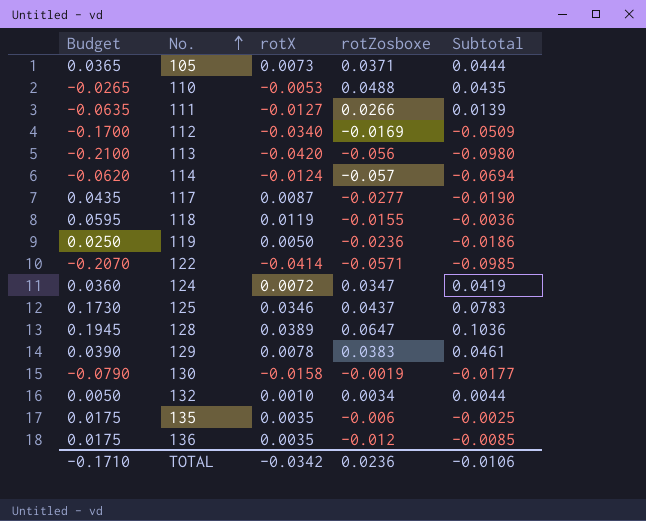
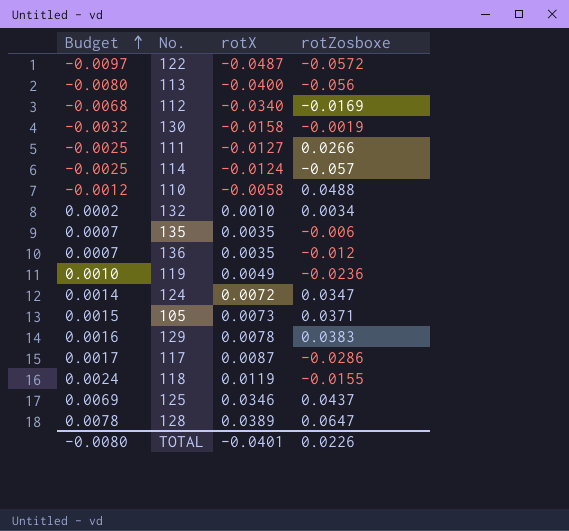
row order: No. ascending -> Budget ascending
column Subtotal | formula: [rotX] + [rotZosboxe] -> none
column Budget | formula: [rotX] * 5 -> [rotX] * 0.2
122 | rotX: -0.0414 -> -0.0487
122 | rotZosboxe: -0.0571 -> -0.0572
113 | rotX: -0.0420 -> -0.0400
110 | rotX: -0.0053 -> -0.0058
119 | rotX: 0.0050 -> 0.0049
117 | rotZosboxe: -0.0277 -> -0.0286
TOTAL | Budget: -0.1710 -> -0.0080
TOTAL | rotX: -0.0342 -> -0.0401
TOTAL | rotZosboxe: 0.0236 -> 0.0226

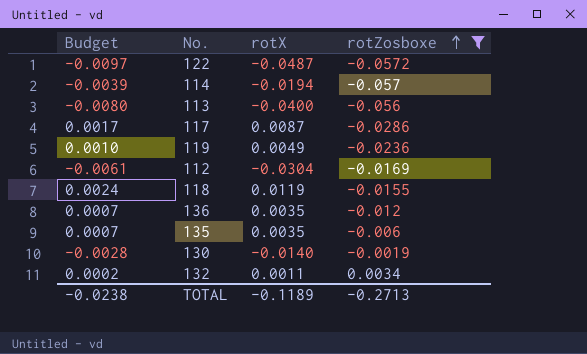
filter: none -> rotZosboxe <= 0.0034
row order: Budget ascending -> rotZosboxe ascending
114 | Budget: -0.0025 -> -0.0039
114 | rotX: -0.0124 -> -0.0194
112 | Budget: -0.0068 -> -0.0061
112 | rotX: -0.0340 -> -0.0304
130 | Budget: -0.0032 -> -0.0028
130 | rotX: -0.0158 -> -0.0140
132 | rotX: 0.0010 -> 0.0011
TOTAL | Budget: -0.0080 -> -0.0238
TOTAL | rotX: -0.0401 -> -0.1189
TOTAL | rotZosboxe: 0.0226 -> -0.2713

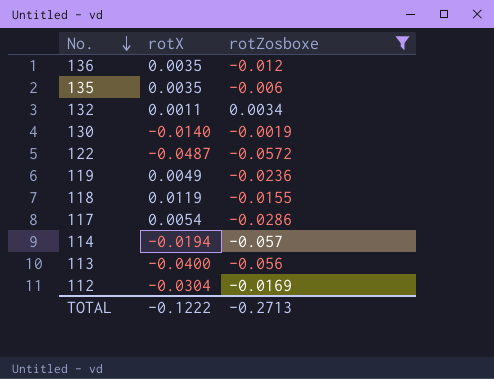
row order: rotZosboxe ascending -> No. descending
column Budget | formula: [rotX] * 0.2 -> none
117 | rotX: 0.0087 -> 0.0054
TOTAL | rotX: -0.1189 -> -0.1222

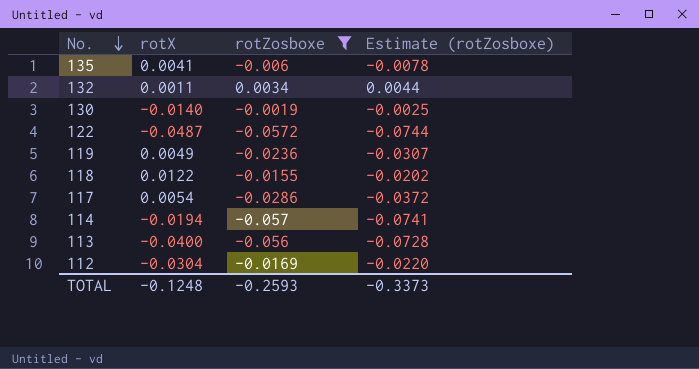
column Estimate (rotZosboxe) | formula: none -> [rotZosboxe] * 1.3
row 136: 0.0035 | -0.012 -> none
135 | rotX: 0.0035 -> 0.0041
118 | rotX: 0.0119 -> 0.0122
TOTAL | rotX: -0.1222 -> -0.1248
TOTAL | rotZosboxe: -0.2713 -> -0.2593

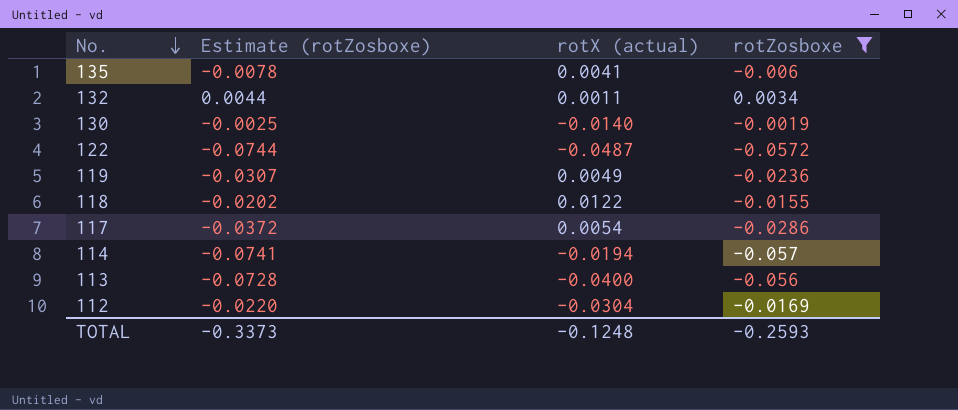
column Estimate (rotZosboxe) | position: 4 -> 2
column name: rotX -> rotX (actual)

